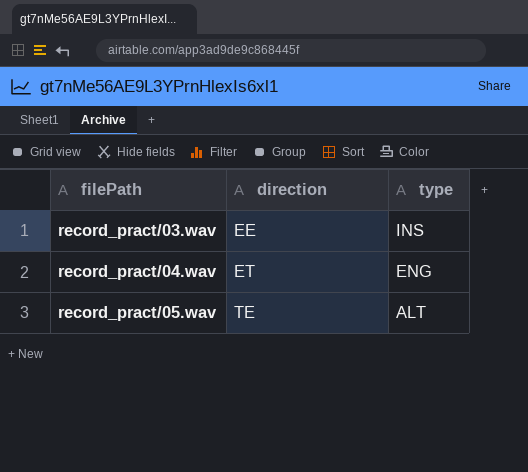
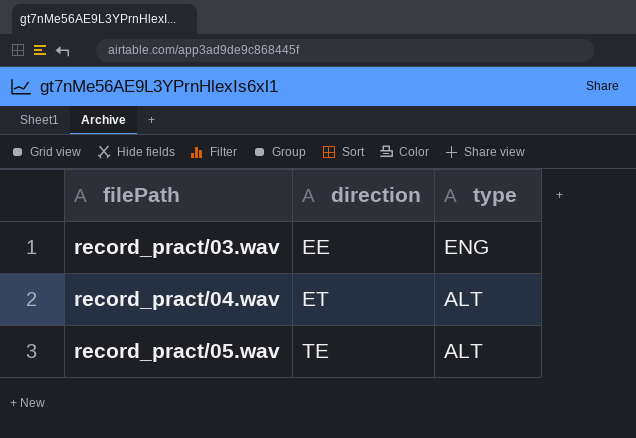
record_pract/03.wav | type: INS -> ENG
record_pract/04.wav | type: ENG -> ALT

